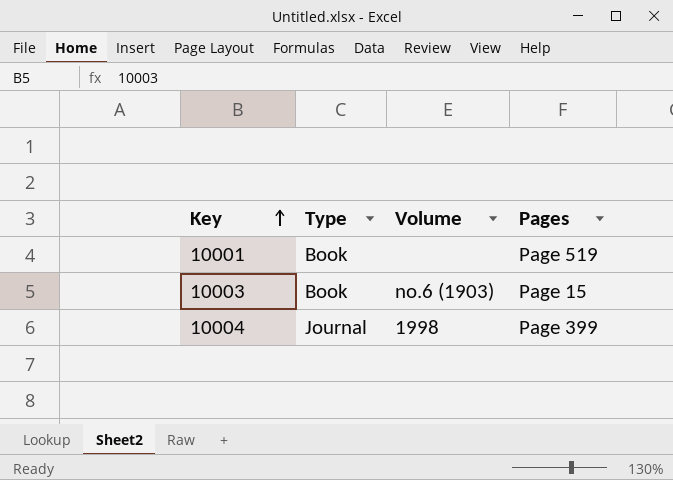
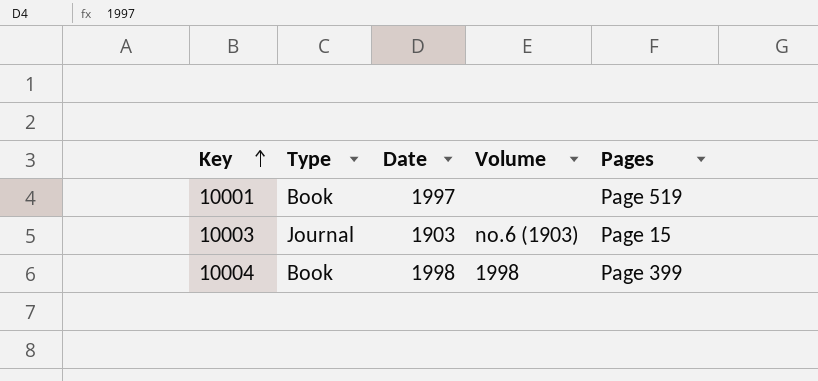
column Date | position: none -> 3
10003 | Type: Book -> Journal
10004 | Type: Journal -> Book

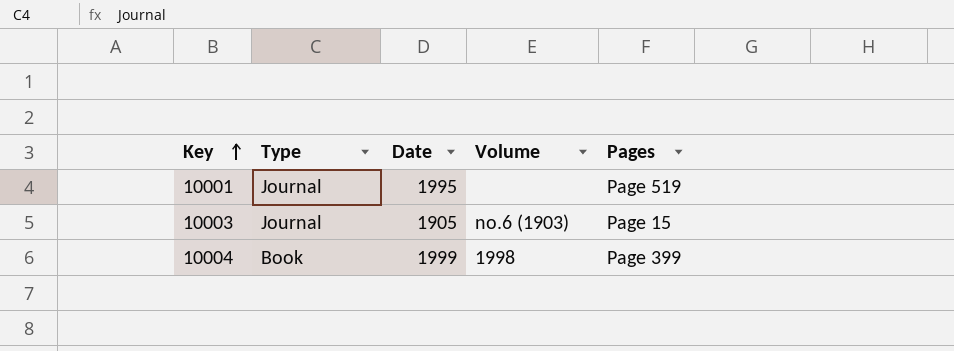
10001 | Type: Book -> Journal
10001 | Date: 1997 -> 1995
10003 | Date: 1903 -> 1905
10004 | Date: 1998 -> 1999

